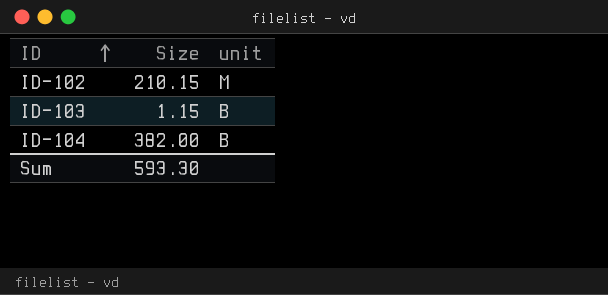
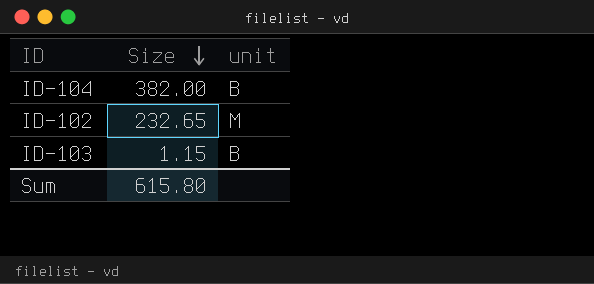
row order: ID ascending -> Size descending
ID-102 | Size: 210.15 -> 232.65
Sum | Size: 593.30 -> 615.80

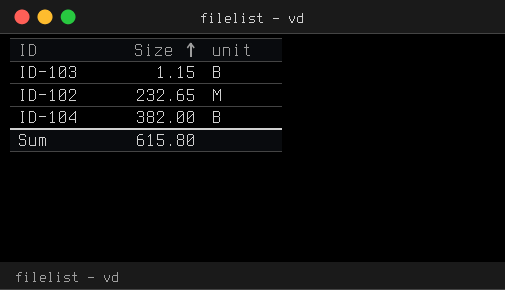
row order: Size descending -> Size ascending

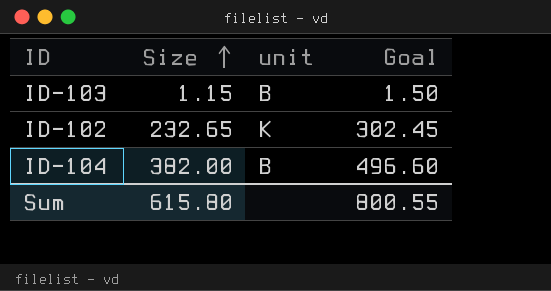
column Goal | formula: none -> [Size] * 1.3
ID-102 | unit: M -> K

